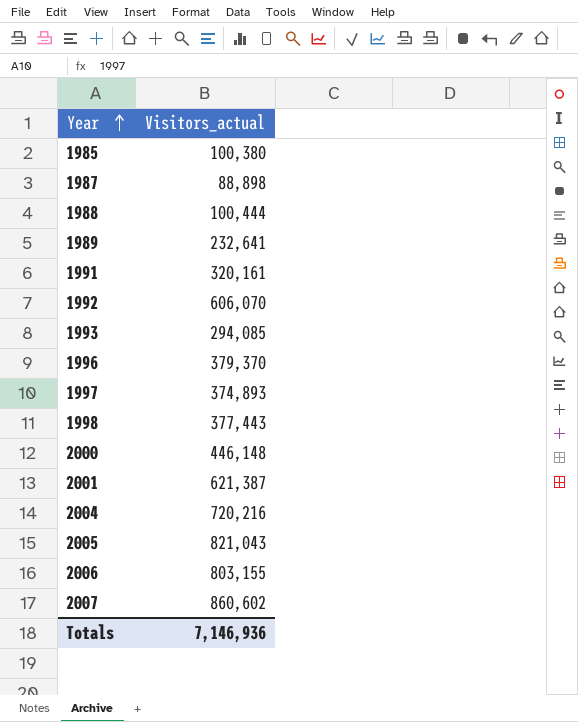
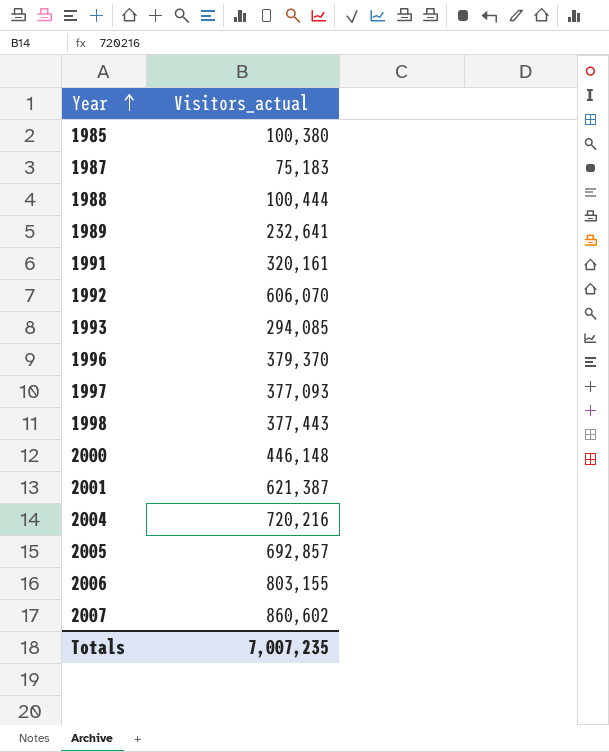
1987 | Visitors_actual: 88,898 -> 75,183
1997 | Visitors_actual: 374,893 -> 377,093
2005 | Visitors_actual: 821,043 -> 692,857
Totals | Visitors_actual: 7,146,936 -> 7,007,235

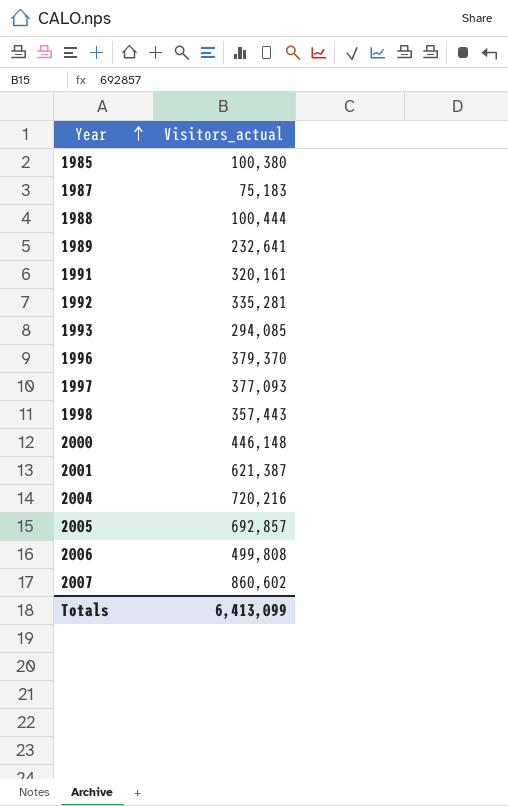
1992 | Visitors_actual: 606,070 -> 335,281
1998 | Visitors_actual: 377,443 -> 357,443
2006 | Visitors_actual: 803,155 -> 499,808
Totals | Visitors_actual: 7,007,235 -> 6,413,099

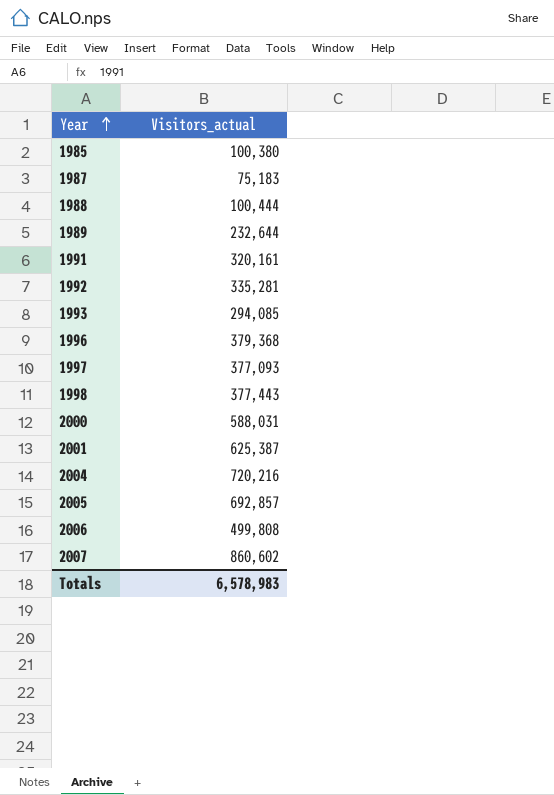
1989 | Visitors_actual: 232,641 -> 232,644
1996 | Visitors_actual: 379,370 -> 379,368
1998 | Visitors_actual: 357,443 -> 377,443
2000 | Visitors_actual: 446,148 -> 588,031
2001 | Visitors_actual: 621,387 -> 625,387
Totals | Visitors_actual: 6,413,099 -> 6,578,983

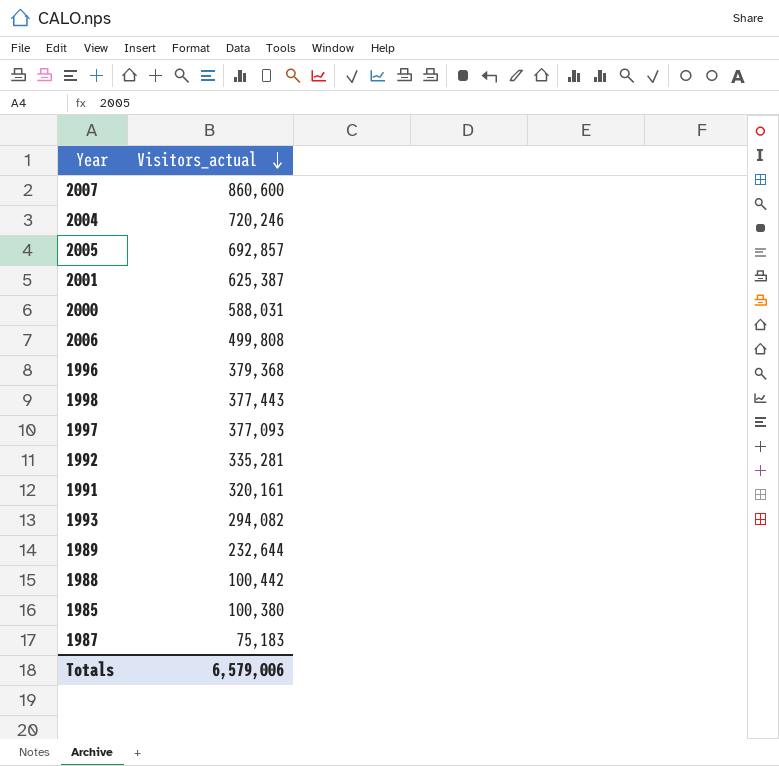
row order: Year ascending -> Visitors_actual descending
2007 | Visitors_actual: 860,602 -> 860,600
2004 | Visitors_actual: 720,216 -> 720,246
1993 | Visitors_actual: 294,085 -> 294,082
1988 | Visitors_actual: 100,444 -> 100,442
Totals | Visitors_actual: 6,578,983 -> 6,579,006

